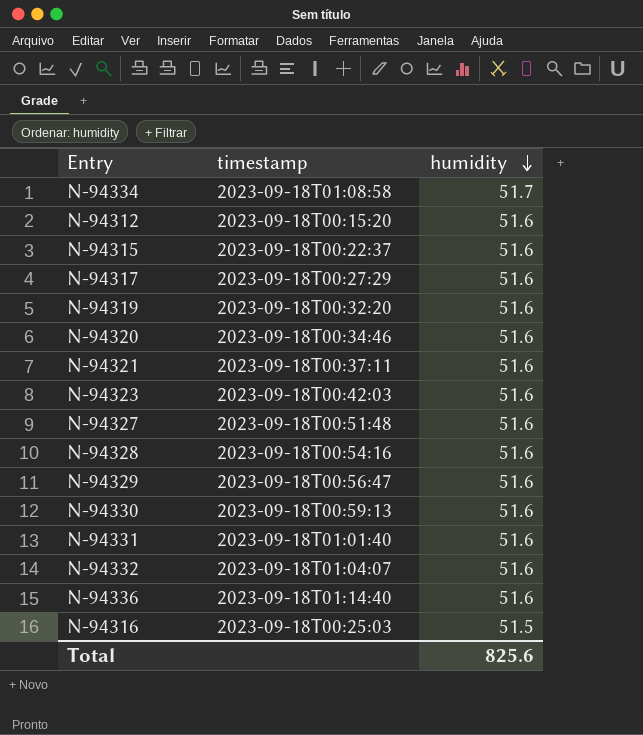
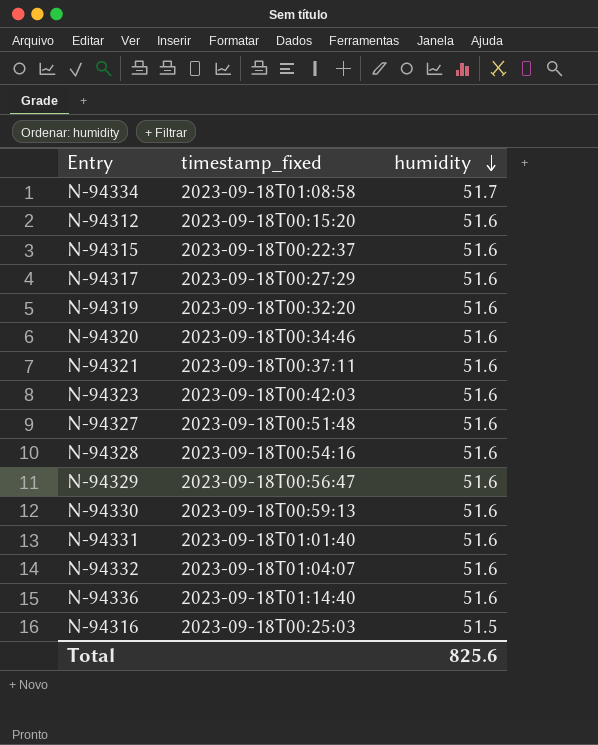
column name: timestamp -> timestamp_fixed

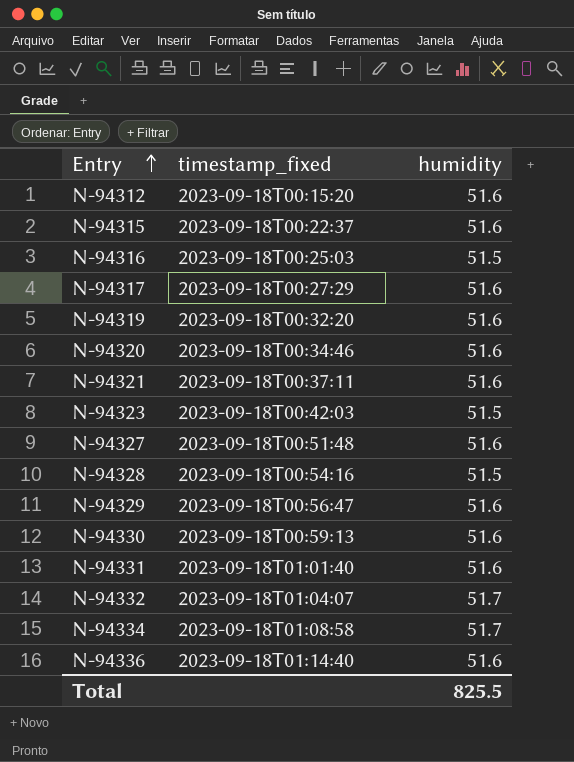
row order: humidity descending -> Entry ascending
N-94323 | humidity: 51.6 -> 51.5
N-94328 | humidity: 51.6 -> 51.5
N-94332 | humidity: 51.6 -> 51.7
Total | humidity: 825.6 -> 825.5

